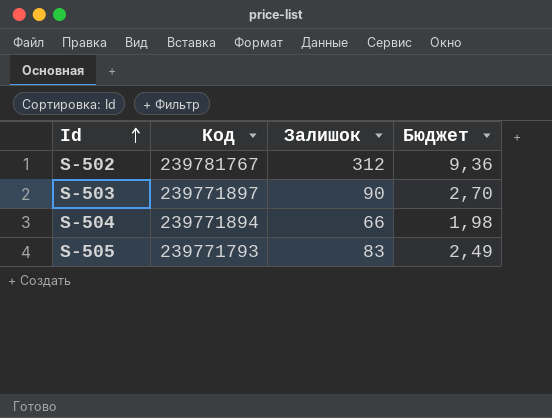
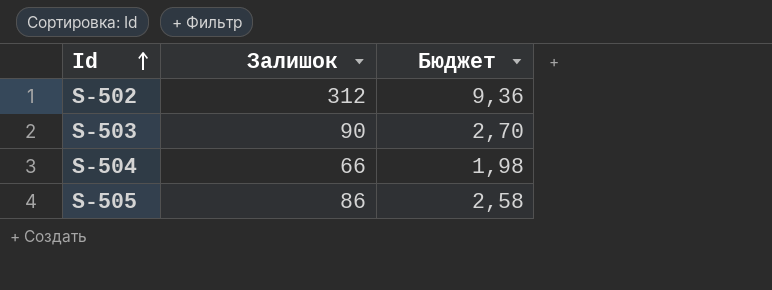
column Код | position: 2 -> none
S-505 | Залишок: 83 -> 86
S-505 | Бюджет: 2,49 -> 2,58

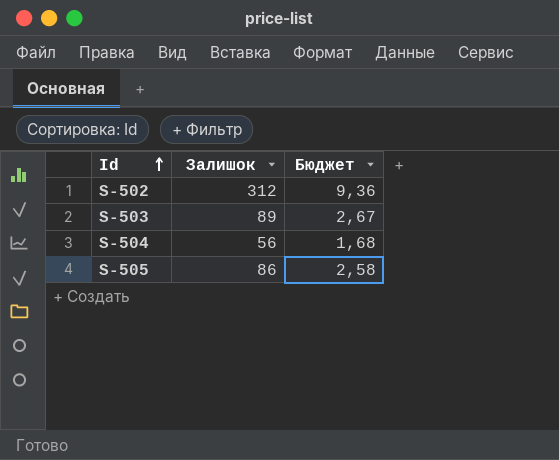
S-503 | Залишок: 90 -> 89
S-503 | Бюджет: 2,70 -> 2,67
S-504 | Залишок: 66 -> 56
S-504 | Бюджет: 1,98 -> 1,68

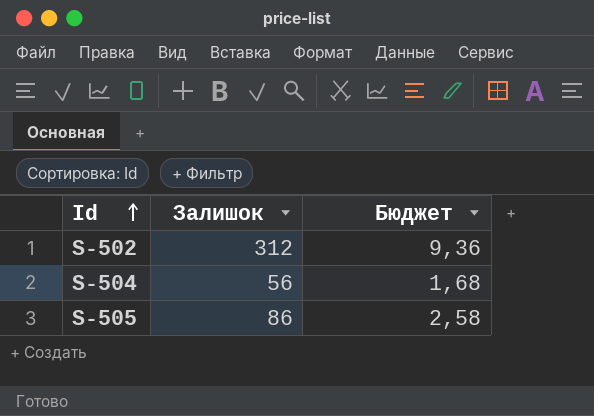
row S-503: 89 | 2,67 -> none

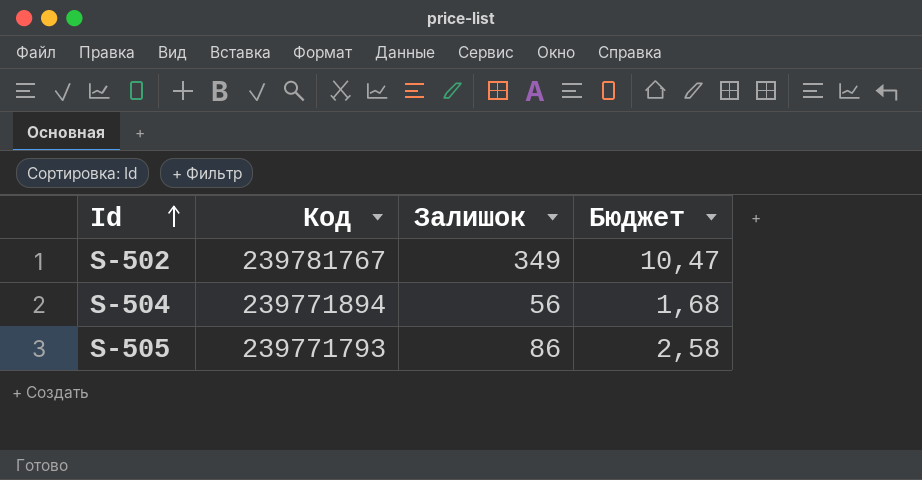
column Код | position: none -> 2
S-502 | Залишок: 312 -> 349
S-502 | Бюджет: 9,36 -> 10,47

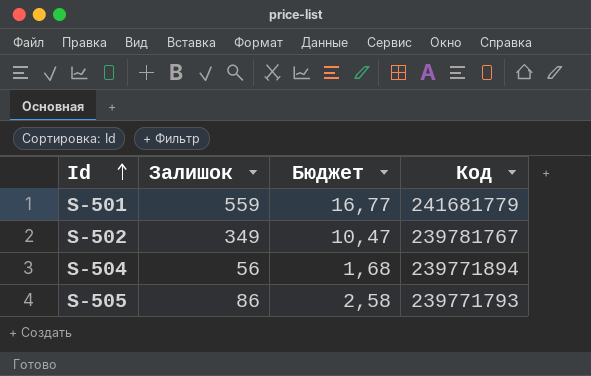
column Код | position: 2 -> 4
row S-501: none -> 559 | 16,77 | 241681779

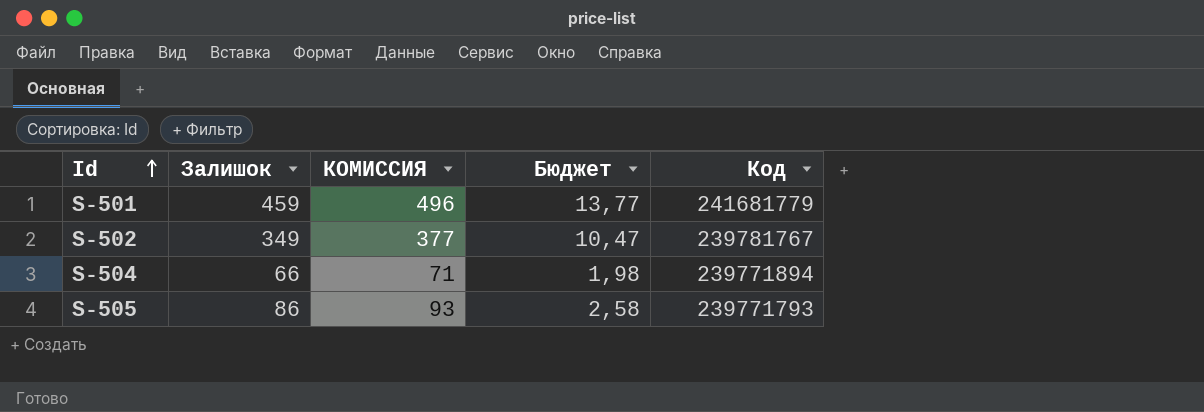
column КОМИССИЯ | formula: none -> [Залишок] * 1,08
S-501 | Залишок: 559 -> 459
S-501 | Бюджет: 16,77 -> 13,77
S-504 | Залишок: 56 -> 66
S-504 | Бюджет: 1,68 -> 1,98

